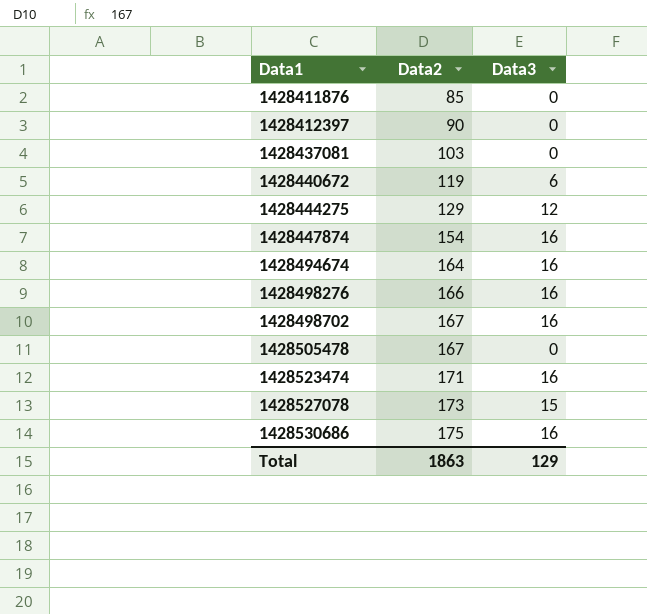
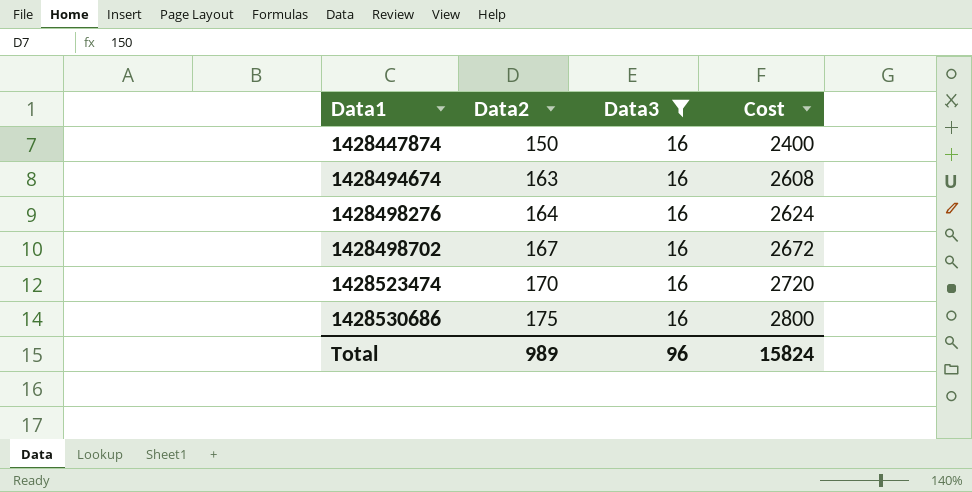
filter: none -> Data3 = 16
column Cost | formula: none -> [Data2] * [Data3]
1428447874 | Data2: 154 -> 150
1428494674 | Data2: 164 -> 163
1428498276 | Data2: 166 -> 164
1428523474 | Data2: 171 -> 170
Total | Data2: 1863 -> 989
Total | Data3: 129 -> 96

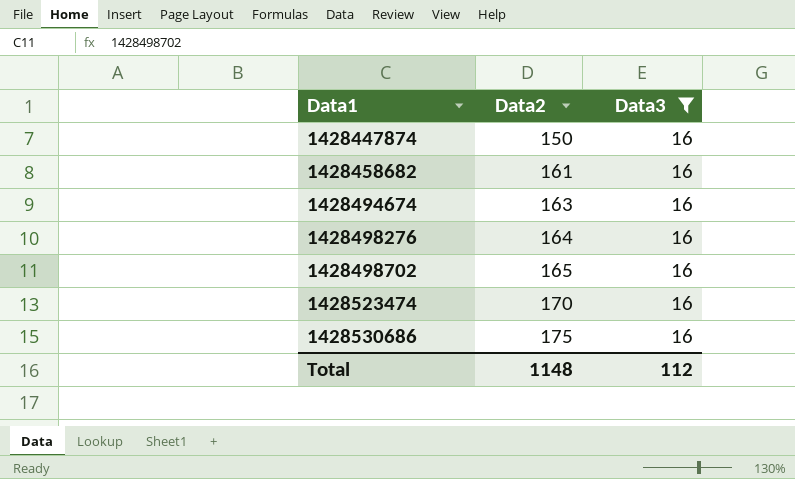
column Cost | formula: [Data2] * [Data3] -> none
row 1428458682: none -> 161 | 16
1428498702 | Data2: 167 -> 165
Total | Data2: 989 -> 1148
Total | Data3: 96 -> 112

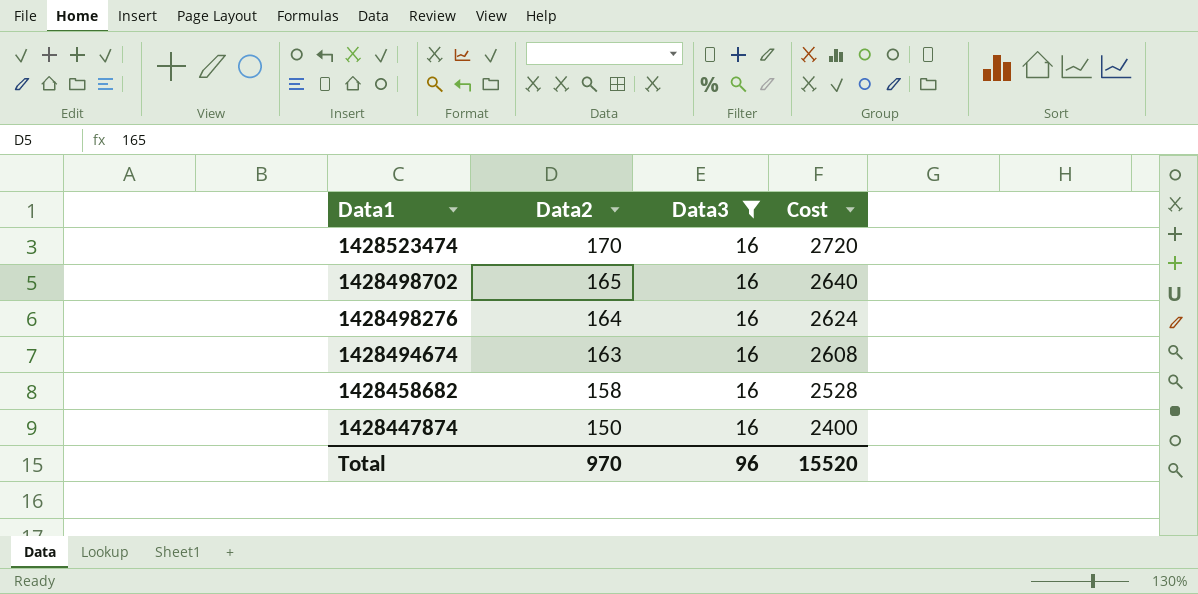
row order: Data1 ascending -> Data1 descending
column Cost | formula: none -> [Data2] * [Data3]
row 1428530686: 175 | 16 -> none
1428458682 | Data2: 161 -> 158
Total | Data2: 1148 -> 970
Total | Data3: 112 -> 96

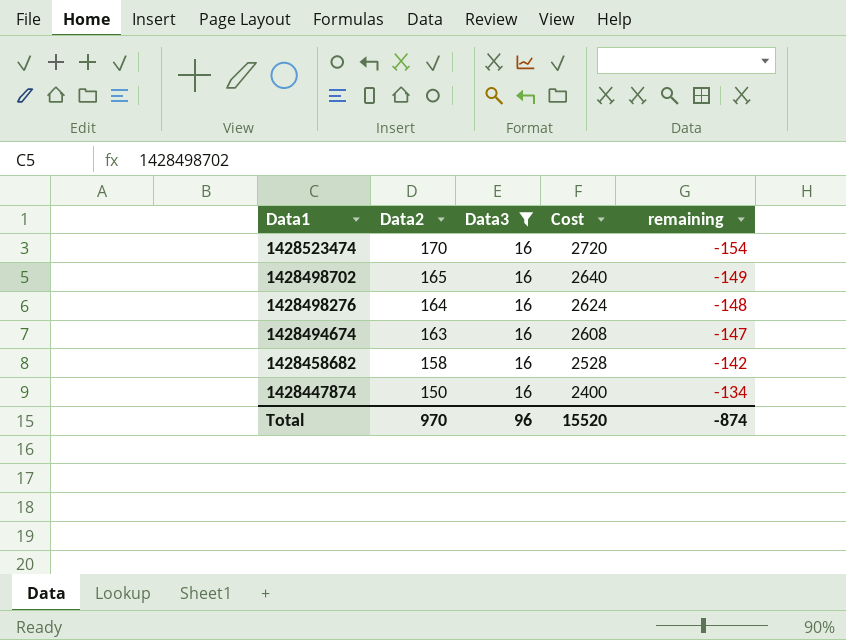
column remaining | formula: none -> [Data3] - [Data2]

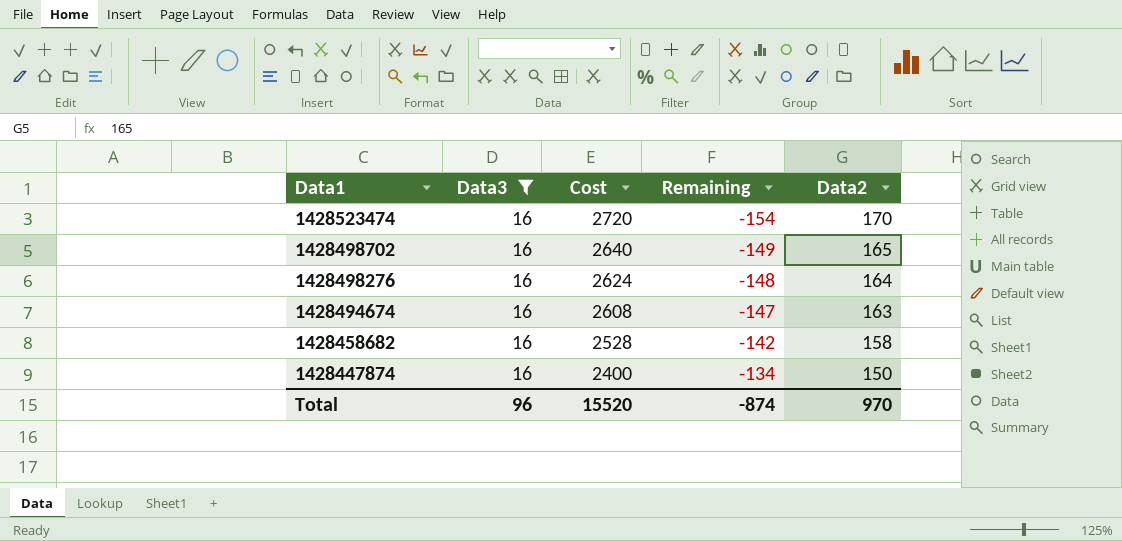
column name: remaining -> Remaining
column Data2 | position: 2 -> 5

